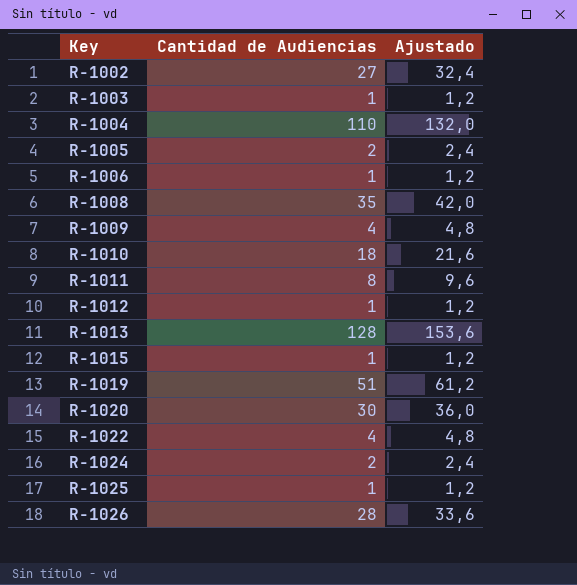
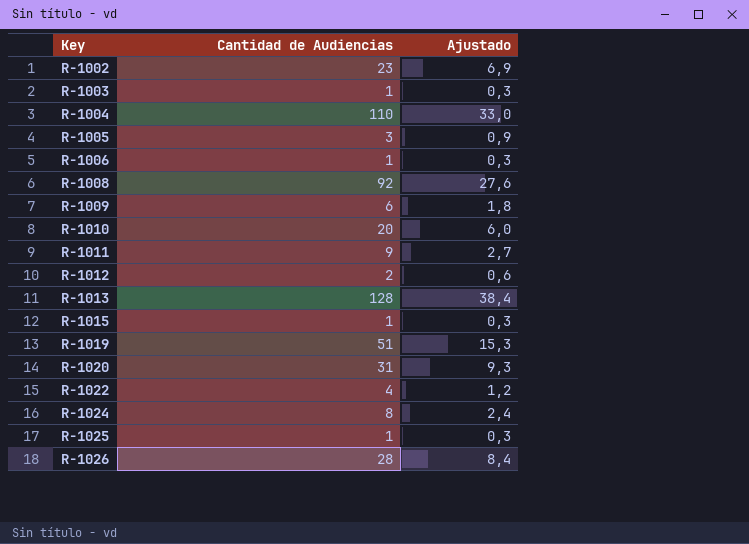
column Ajustado | formula: [Cantidad de Audiencias] * 1,2 -> [Cantidad de Audiencias] * 0,3
R-1002 | Cantidad de Audiencias: 27 -> 23
R-1005 | Cantidad de Audiencias: 2 -> 3
R-1008 | Cantidad de Audiencias: 35 -> 92
R-1009 | Cantidad de Audiencias: 4 -> 6
R-1010 | Cantidad de Audiencias: 18 -> 20
R-1011 | Cantidad de Audiencias: 8 -> 9
R-1012 | Cantidad de Audiencias: 1 -> 2
R-1020 | Cantidad de Audiencias: 30 -> 31
R-1024 | Cantidad de Audiencias: 2 -> 8

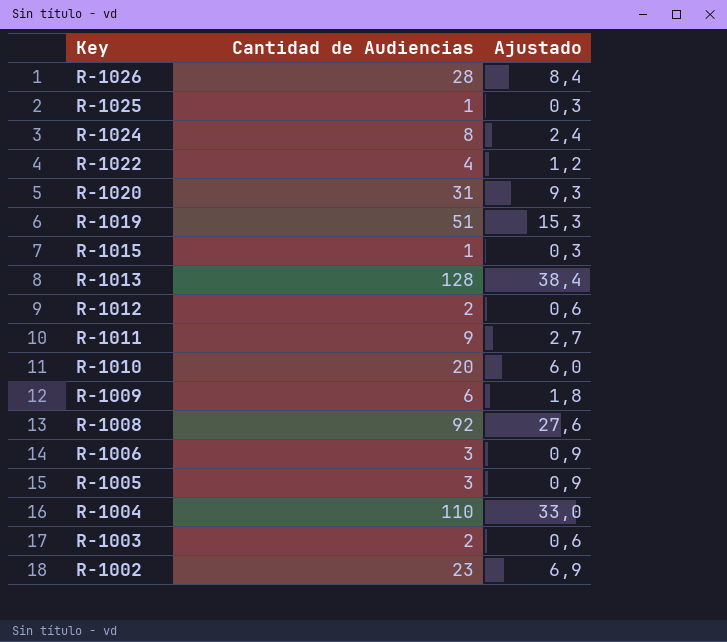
row order: Key ascending -> Key descending
R-1006 | Cantidad de Audiencias: 1 -> 3
R-1006 | Ajustado: 0,3 -> 0,9
R-1003 | Cantidad de Audiencias: 1 -> 2
R-1003 | Ajustado: 0,3 -> 0,6

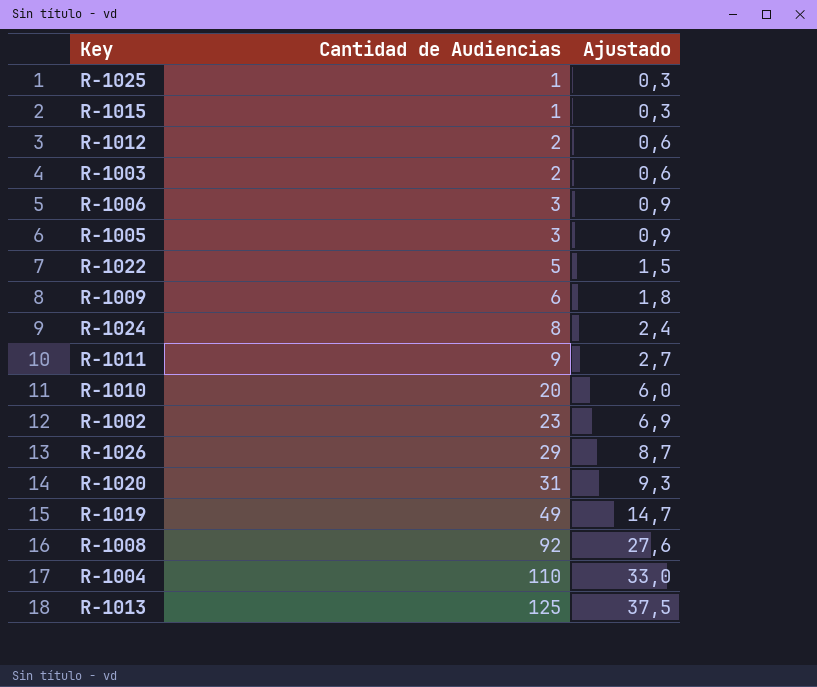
row order: Key descending -> Cantidad de Audiencias ascending
R-1022 | Cantidad de Audiencias: 4 -> 5
R-1022 | Ajustado: 1,2 -> 1,5
R-1026 | Cantidad de Audiencias: 28 -> 29
R-1026 | Ajustado: 8,4 -> 8,7
R-1019 | Cantidad de Audiencias: 51 -> 49
R-1019 | Ajustado: 15,3 -> 14,7
R-1013 | Cantidad de Audiencias: 128 -> 125
R-1013 | Ajustado: 38,4 -> 37,5

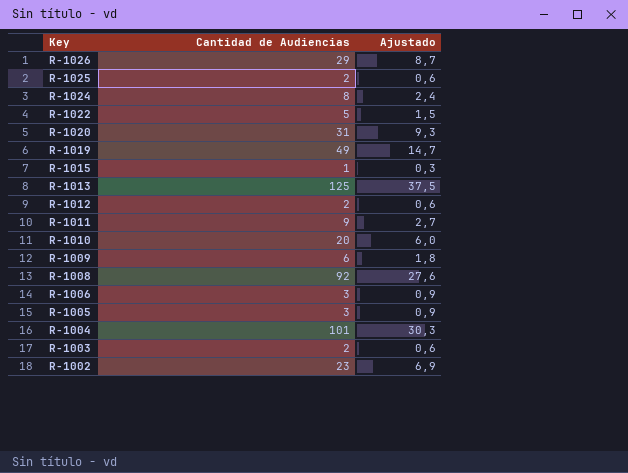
row order: Cantidad de Audiencias ascending -> Key descending
R-1025 | Cantidad de Audiencias: 1 -> 2
R-1025 | Ajustado: 0,3 -> 0,6
R-1004 | Cantidad de Audiencias: 110 -> 101
R-1004 | Ajustado: 33,0 -> 30,3

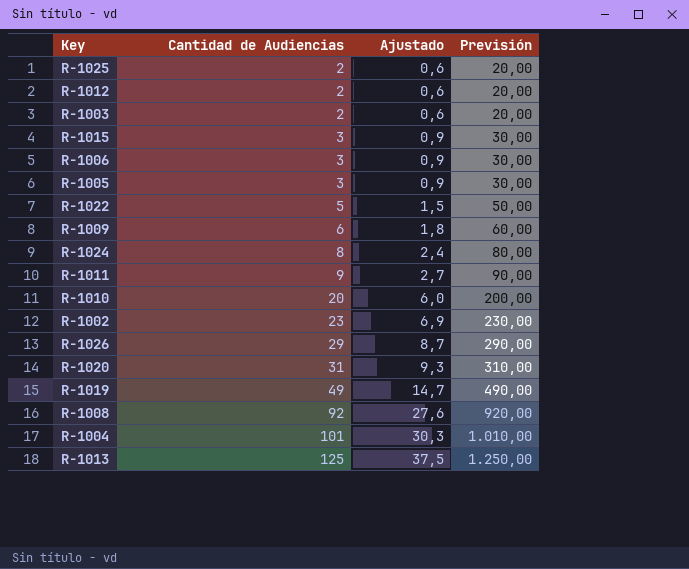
row order: Key descending -> Cantidad de Audiencias ascending
column Previsión | formula: none -> [Cantidad de Audiencias] * 10
R-1015 | Cantidad de Audiencias: 1 -> 3
R-1015 | Ajustado: 0,3 -> 0,9

